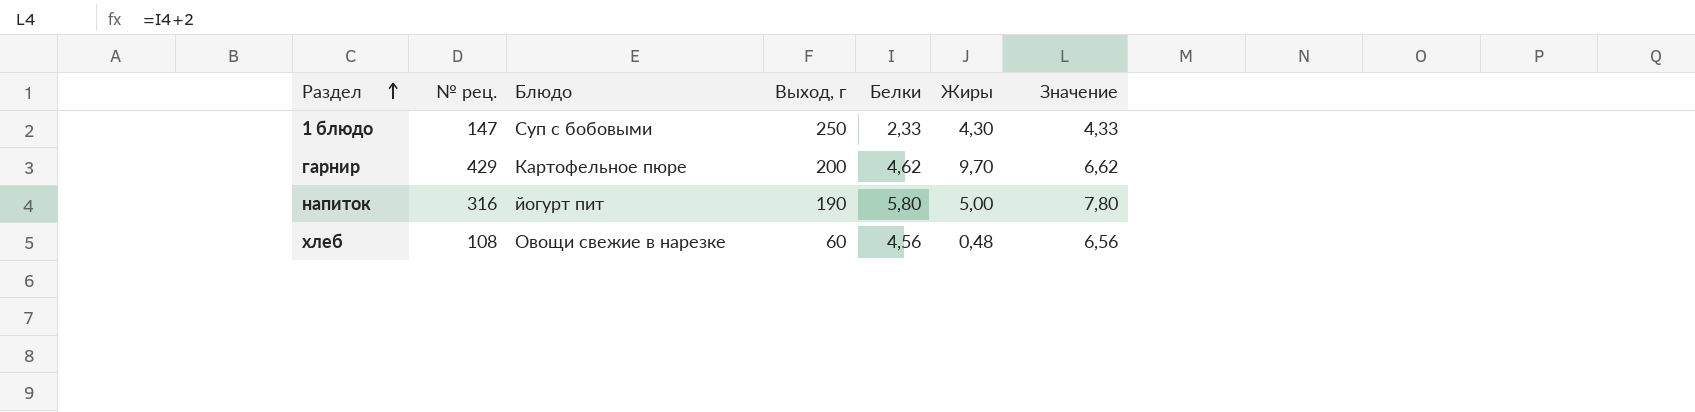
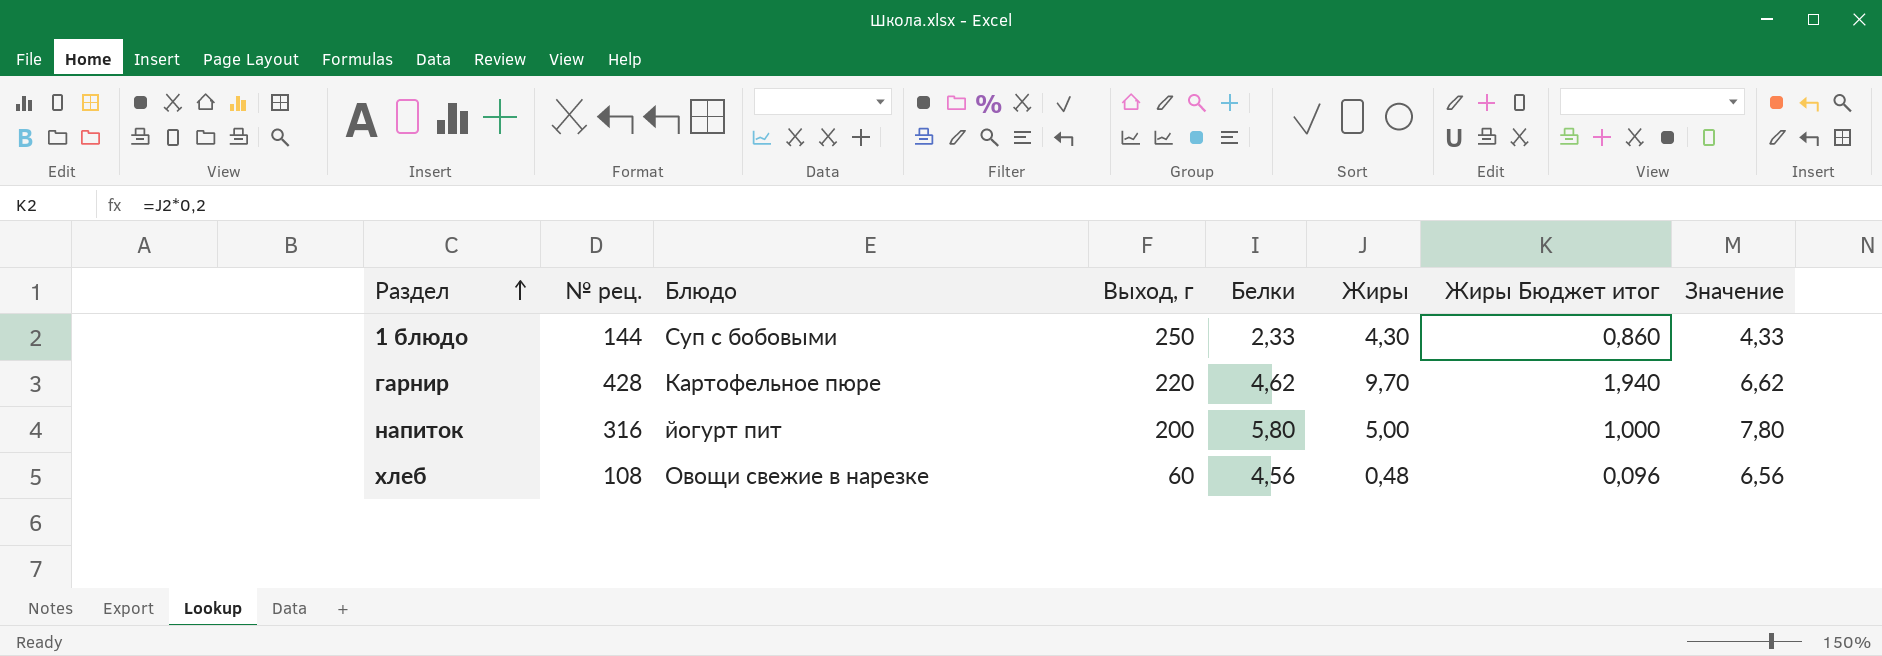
column Жиры Бюджет итог | formula: none -> [Жиры] * 0,2
1 блюдо | № рец.: 147 -> 144
гарнир | № рец.: 429 -> 428
гарнир | Выход, г: 200 -> 220
напиток | Выход, г: 190 -> 200

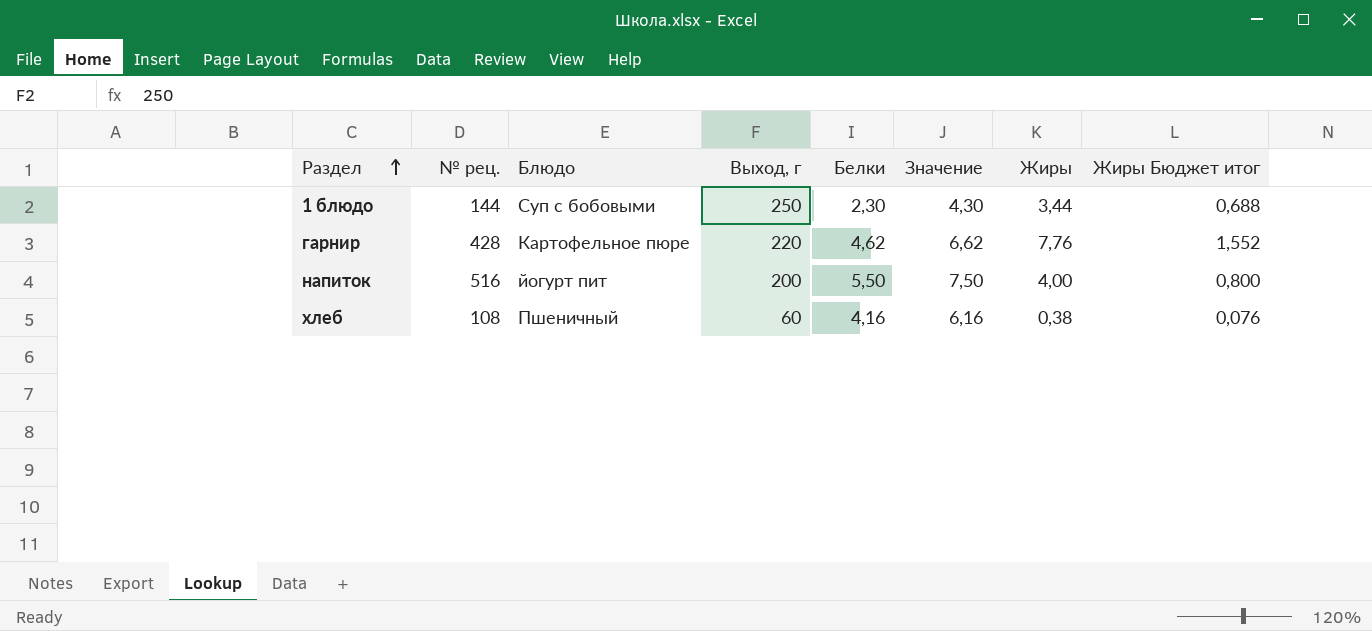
column Значение | position: 8 -> 6
1 блюдо | Белки: 2,33 -> 2,30
1 блюдо | Значение: 4,33 -> 4,30
1 блюдо | Жиры: 4,30 -> 3,44
1 блюдо | Жиры Бюджет итог: 0,860 -> 0,688
гарнир | Жиры: 9,70 -> 7,76
гарнир | Жиры Бюджет итог: 1,940 -> 1,552
напиток | № рец.: 316 -> 516
напиток | Белки: 5,80 -> 5,50
напиток | Значение: 7,80 -> 7,50
напиток | Жиры: 5,00 -> 4,00
напиток | Жиры Бюджет итог: 1,000 -> 0,800
хлеб | Блюдо: Овощи свежие в нарезке -> Пшеничный
хлеб | Белки: 4,56 -> 4,16
хлеб | Значение: 6,56 -> 6,16
хлеб | Жиры: 0,48 -> 0,38
хлеб | Жиры Бюджет итог: 0,096 -> 0,076

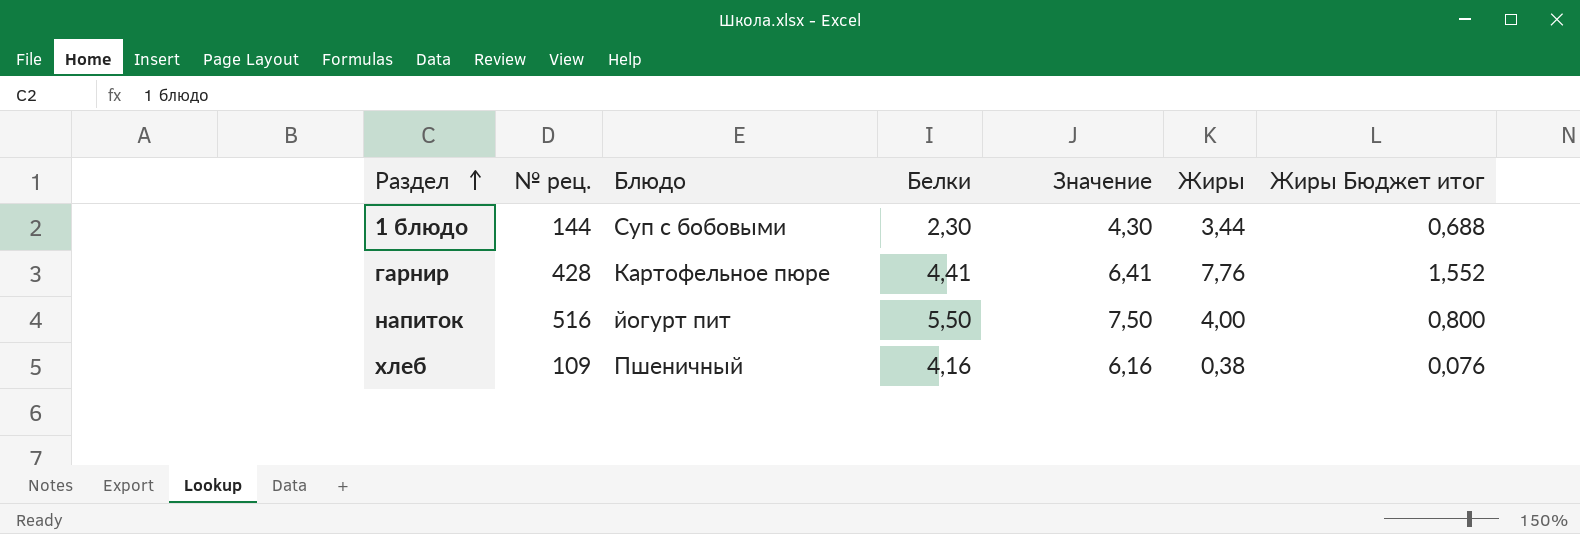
column Выход, г | position: 4 -> none
гарнир | Белки: 4,62 -> 4,41
гарнир | Значение: 6,62 -> 6,41
хлеб | № рец.: 108 -> 109

